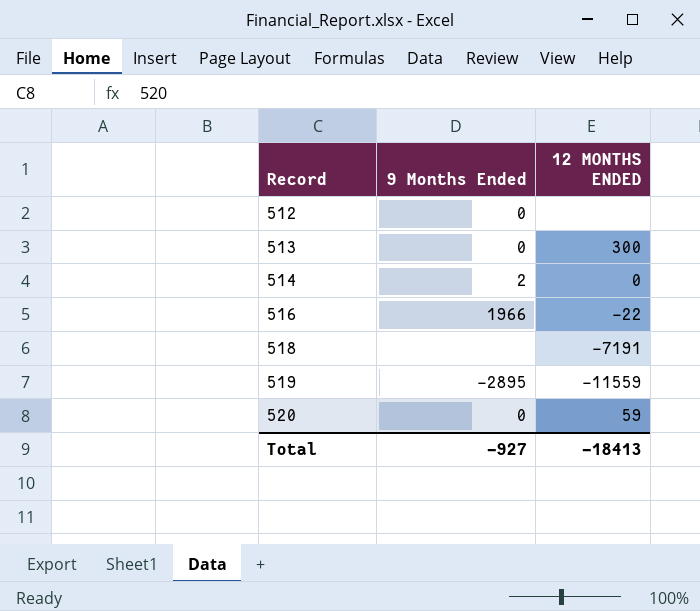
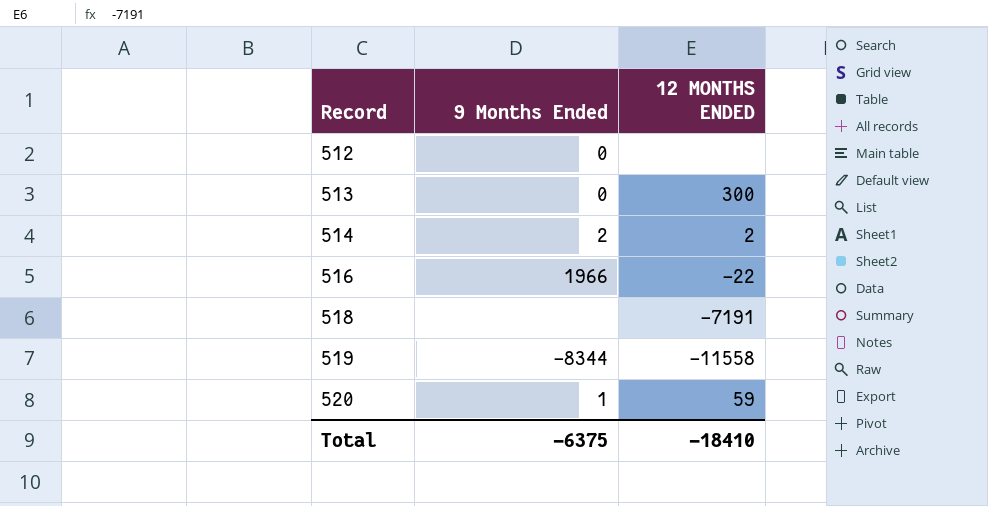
514 | 12 MONTHS ENDED: 0 -> 2
519 | 9 Months Ended: -2895 -> -8344
519 | 12 MONTHS ENDED: -11559 -> -11558
520 | 9 Months Ended: 0 -> 1
Total | 9 Months Ended: -927 -> -6375
Total | 12 MONTHS ENDED: -18413 -> -18410

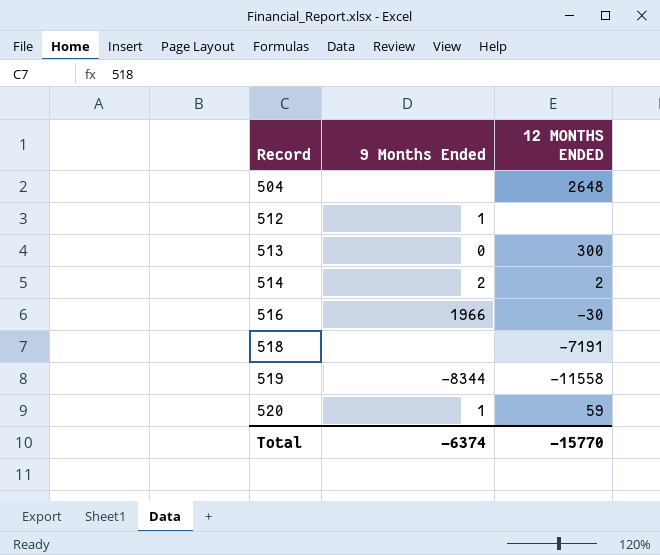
row 504: none -> none | 2648
512 | 9 Months Ended: 0 -> 1
516 | 12 MONTHS ENDED: -22 -> -30
Total | 9 Months Ended: -6375 -> -6374
Total | 12 MONTHS ENDED: -18410 -> -15770

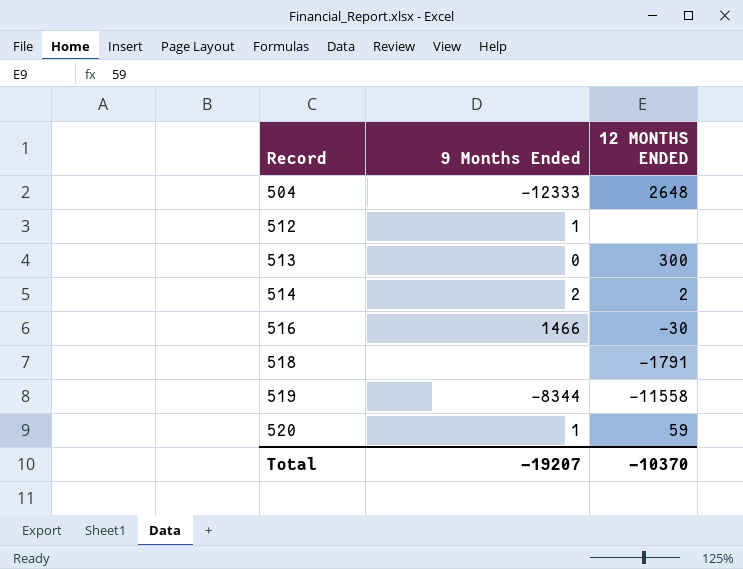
504 | 9 Months Ended: none -> -12333
516 | 9 Months Ended: 1966 -> 1466
518 | 12 MONTHS ENDED: -7191 -> -1791
Total | 9 Months Ended: -6374 -> -19207
Total | 12 MONTHS ENDED: -15770 -> -10370

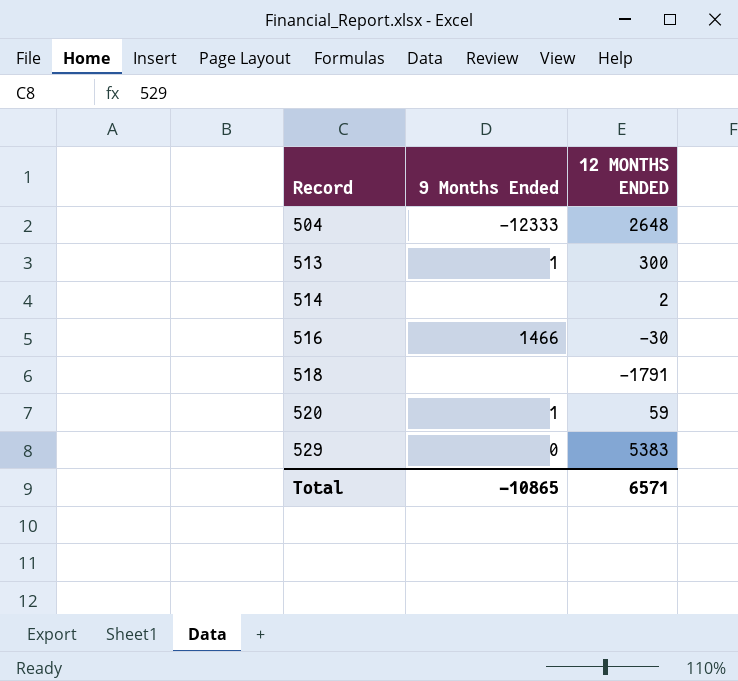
row 512: 1 | none -> none
row 519: -8344 | -11558 -> none
513 | 9 Months Ended: 0 -> 1
514 | 9 Months Ended: 2 -> none
row 529: none -> 0 | 5383
Total | 9 Months Ended: -19207 -> -10865
Total | 12 MONTHS ENDED: -10370 -> 6571

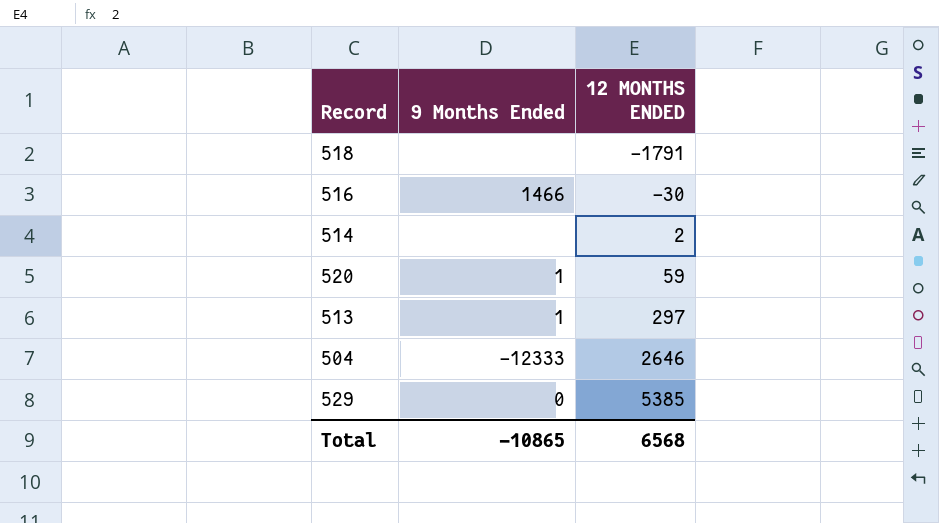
row order: Record ascending -> 12 MONTHS ENDED ascending
513 | 12 MONTHS ENDED: 300 -> 297
504 | 12 MONTHS ENDED: 2648 -> 2646
529 | 12 MONTHS ENDED: 5383 -> 5385
Total | 12 MONTHS ENDED: 6571 -> 6568

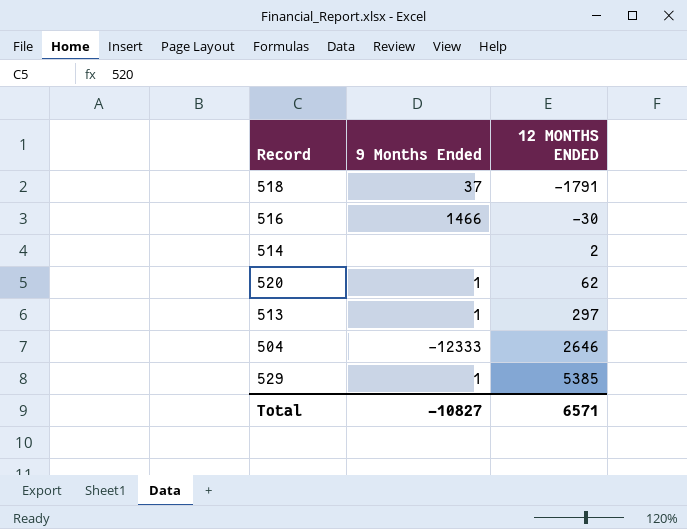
518 | 9 Months Ended: none -> 37
520 | 12 MONTHS ENDED: 59 -> 62
529 | 9 Months Ended: 0 -> 1
Total | 9 Months Ended: -10865 -> -10827
Total | 12 MONTHS ENDED: 6568 -> 6571

